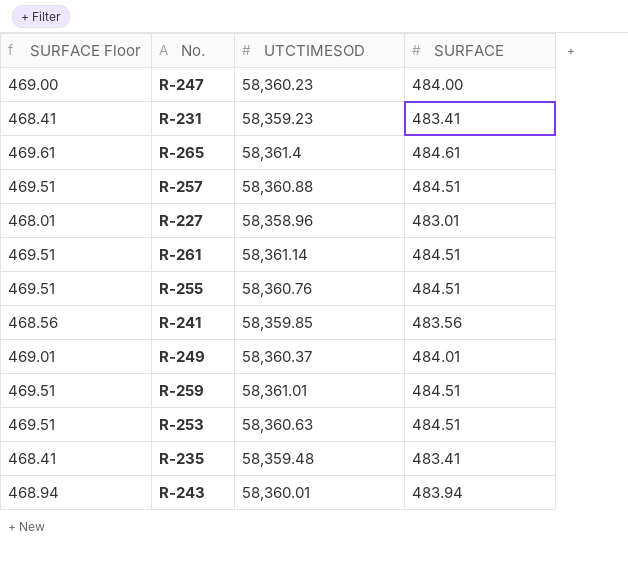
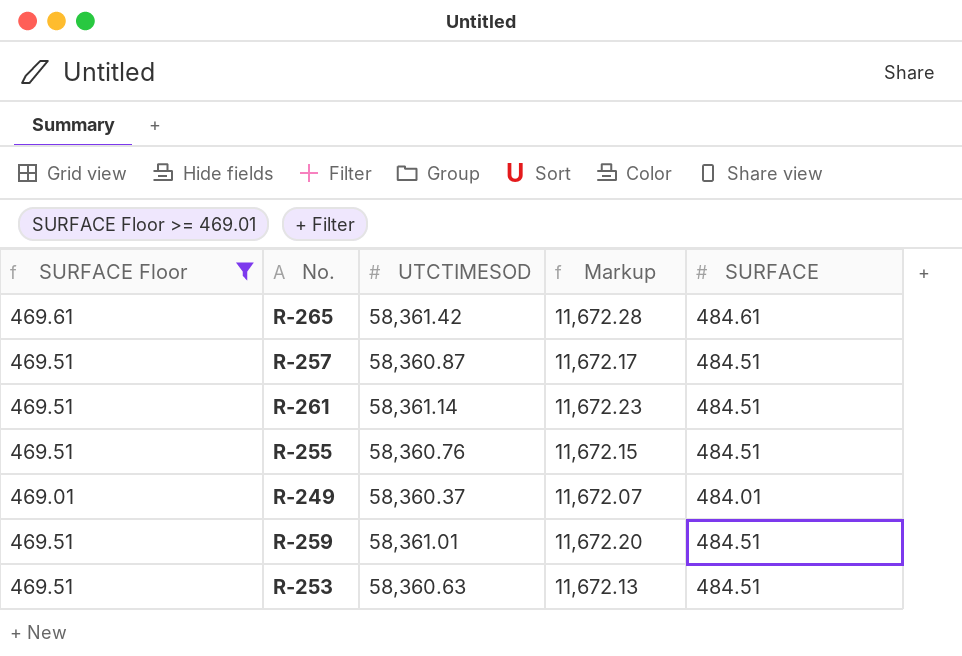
filter: none -> SURFACE Floor >= 469.01
column Markup | formula: none -> [UTCTIMESOD] * 0.2
R-265 | UTCTIMESOD: 58,361.4 -> 58,361.42
R-257 | UTCTIMESOD: 58,360.88 -> 58,360.87

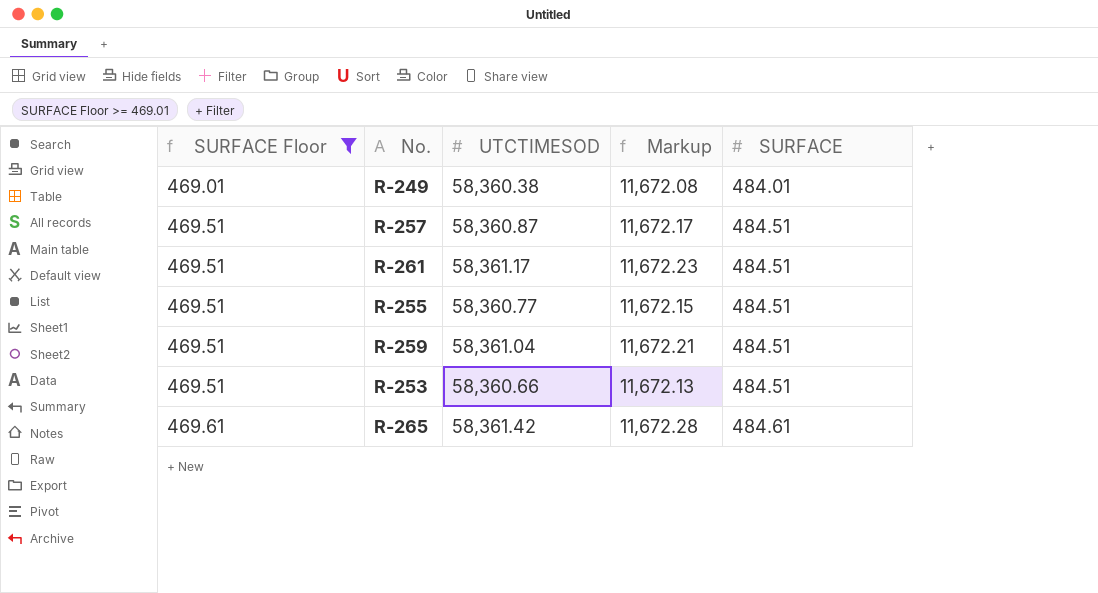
row order: none -> SURFACE Floor ascending
R-249 | UTCTIMESOD: 58,360.37 -> 58,360.38
R-249 | Markup: 11,672.07 -> 11,672.08
R-261 | UTCTIMESOD: 58,361.14 -> 58,361.17
R-255 | UTCTIMESOD: 58,360.76 -> 58,360.77
R-259 | UTCTIMESOD: 58,361.01 -> 58,361.04
R-259 | Markup: 11,672.20 -> 11,672.21
R-253 | UTCTIMESOD: 58,360.63 -> 58,360.66

